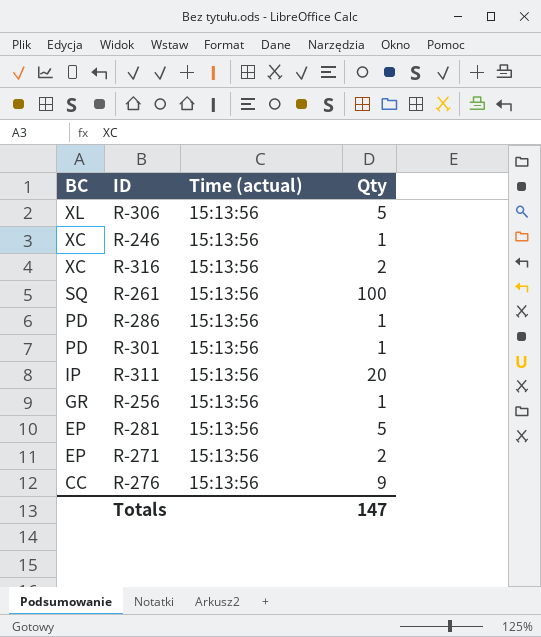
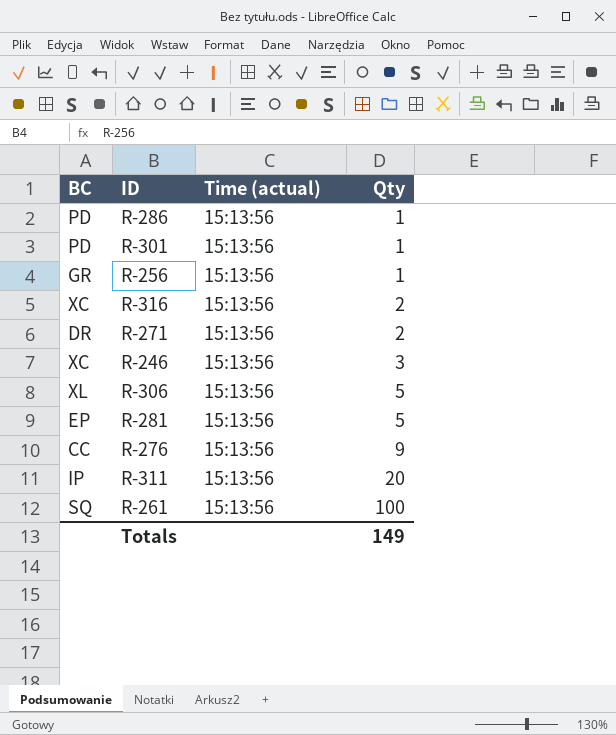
row order: BC descending -> Qty ascending
R-271 | BC: EP -> DR
R-246 | Qty: 1 -> 3
Totals | Qty: 147 -> 149

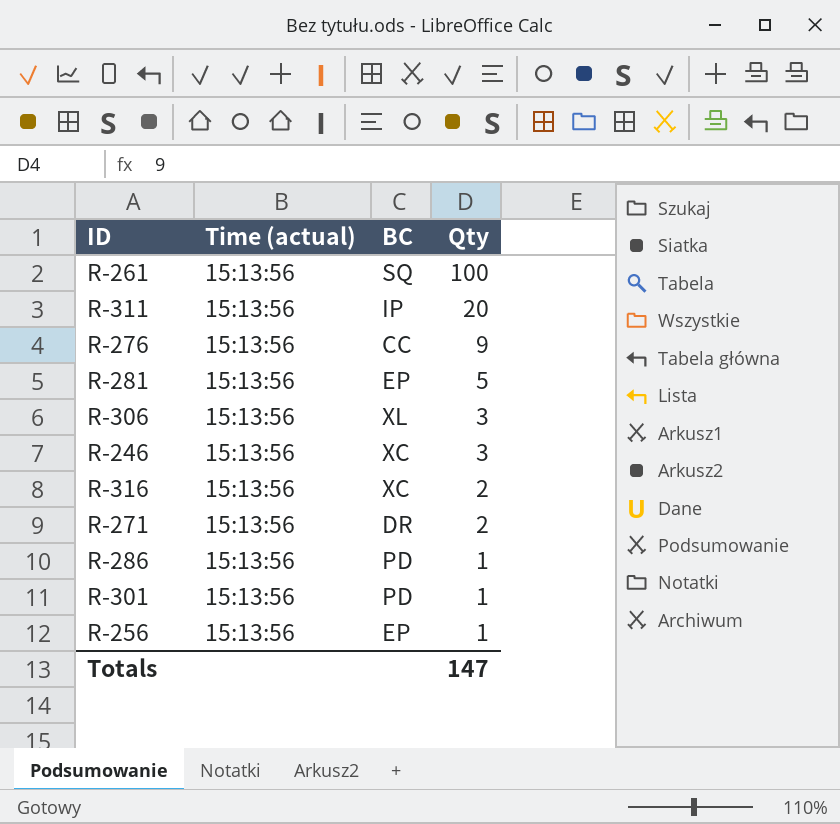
row order: Qty ascending -> Qty descending
column BC | position: 1 -> 3
R-306 | Qty: 5 -> 3
R-256 | BC: GR -> EP
Totals | Qty: 149 -> 147

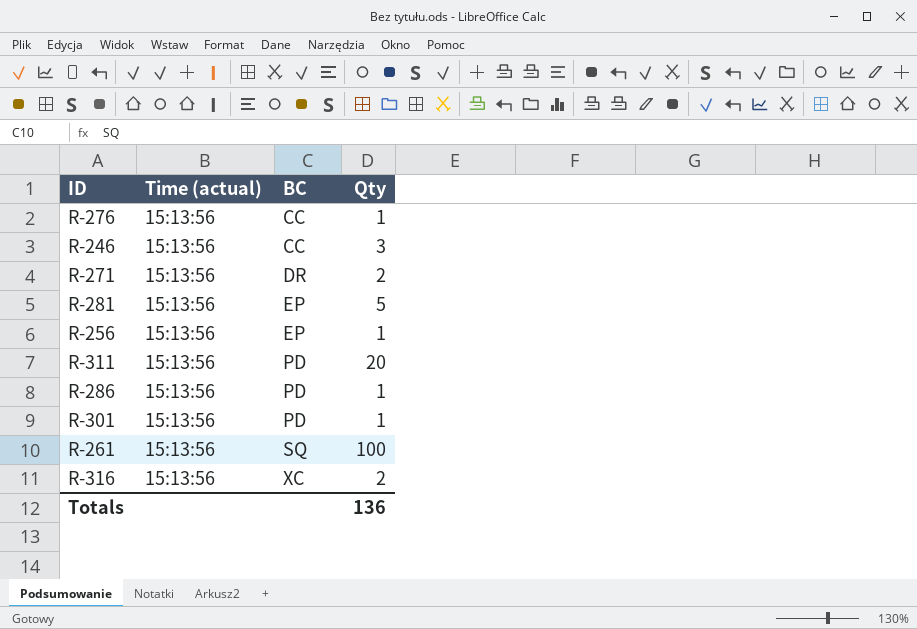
row order: Qty descending -> BC ascending
row R-306: 15:13:56 | XL | 3 -> none
R-276 | Qty: 9 -> 1
R-246 | BC: XC -> CC
R-311 | BC: IP -> PD
Totals | Qty: 147 -> 136

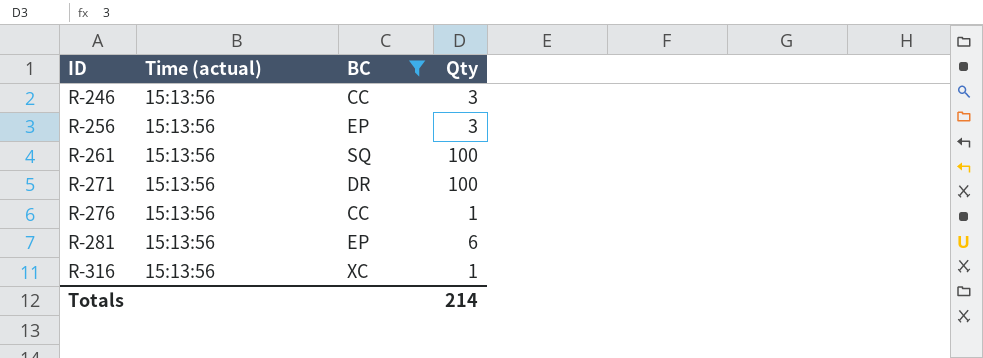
filter: none -> BC != PD
row order: BC ascending -> ID ascending
R-256 | Qty: 1 -> 3
R-271 | Qty: 2 -> 100
R-281 | Qty: 5 -> 6
R-316 | Qty: 2 -> 1
Totals | Qty: 136 -> 214

